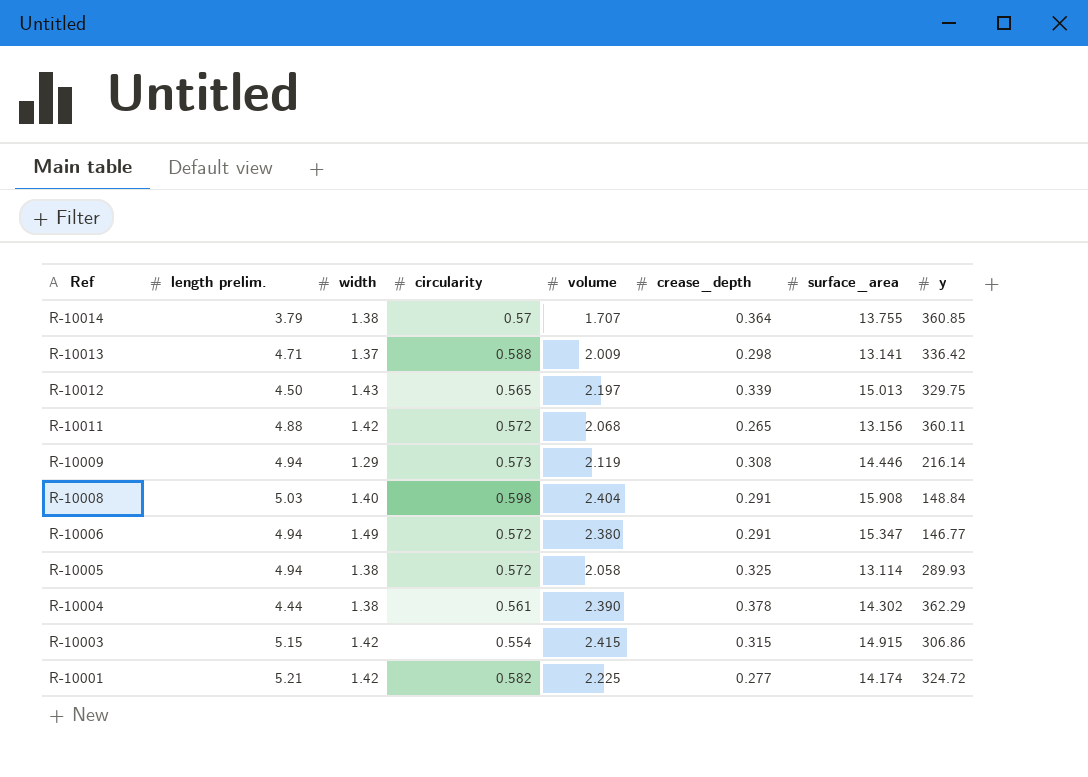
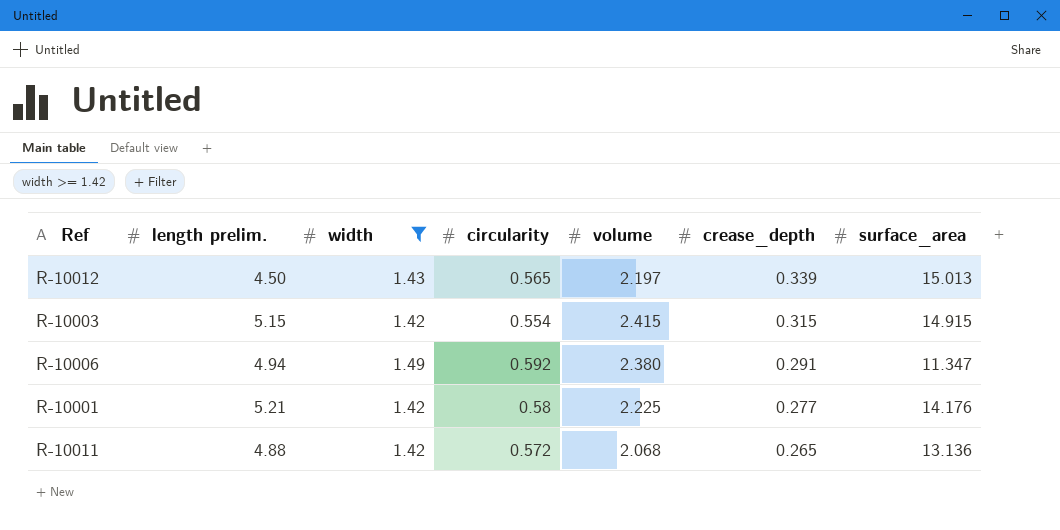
filter: none -> width >= 1.42
row order: Ref descending -> crease_depth descending
column y | position: 8 -> none
R-10006 | circularity: 0.572 -> 0.592
R-10006 | surface_area: 15.347 -> 11.347
R-10001 | circularity: 0.582 -> 0.58
R-10001 | surface_area: 14.174 -> 14.176
R-10011 | surface_area: 13.156 -> 13.136

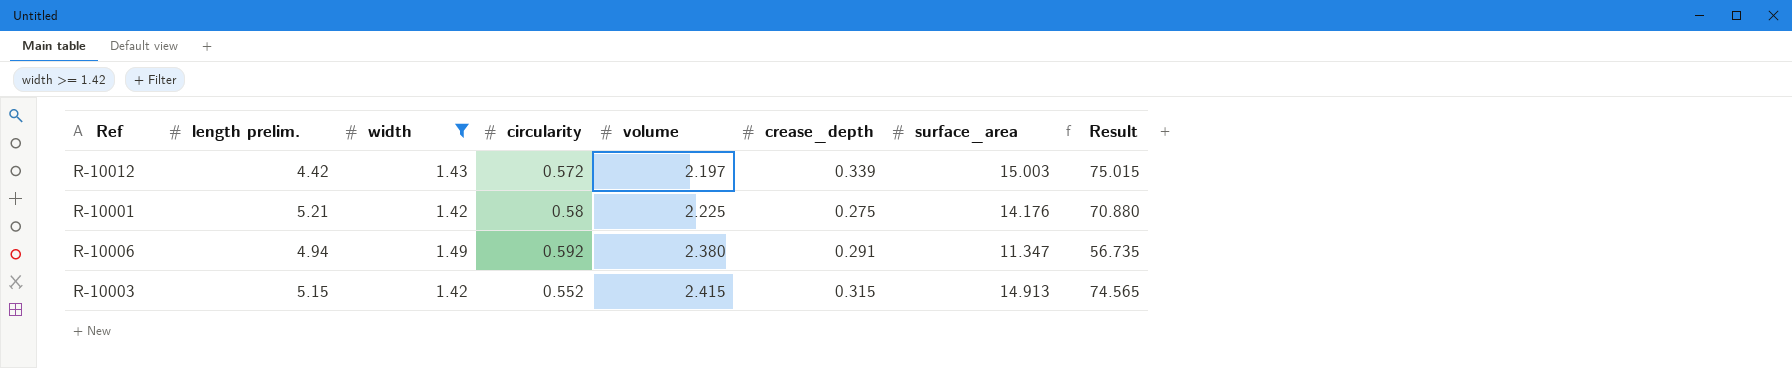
row order: crease_depth descending -> volume ascending
column Result | formula: none -> [surface_area] * 5
row R-10011: 4.88 | 1.42 | 0.572 | 2.068 | 0.265 | 13.136 -> none
R-10012 | length prelim.: 4.50 -> 4.42
R-10012 | circularity: 0.565 -> 0.572
R-10012 | surface_area: 15.013 -> 15.003
R-10001 | crease_depth: 0.277 -> 0.275
R-10003 | circularity: 0.554 -> 0.552
R-10003 | surface_area: 14.915 -> 14.913

